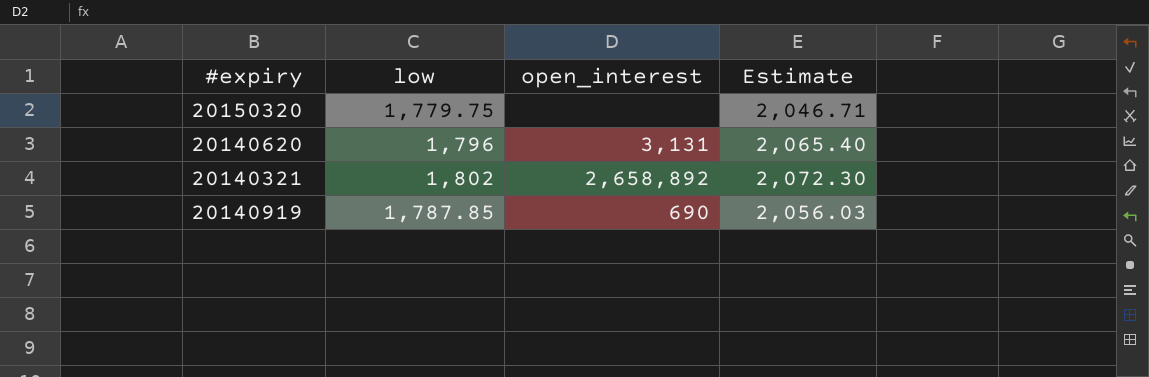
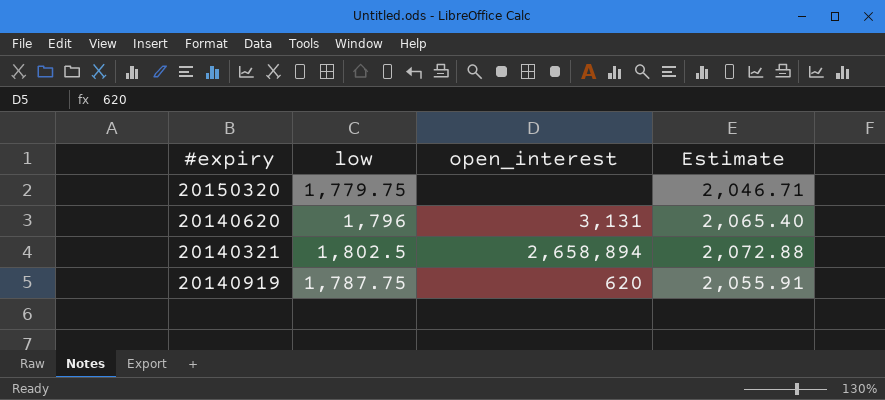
20140321 | low: 1,802 -> 1,802.5
20140321 | open_interest: 2,658,892 -> 2,658,894
20140321 | Estimate: 2,072.30 -> 2,072.88
20140919 | low: 1,787.85 -> 1,787.75
20140919 | open_interest: 690 -> 620
20140919 | Estimate: 2,056.03 -> 2,055.91

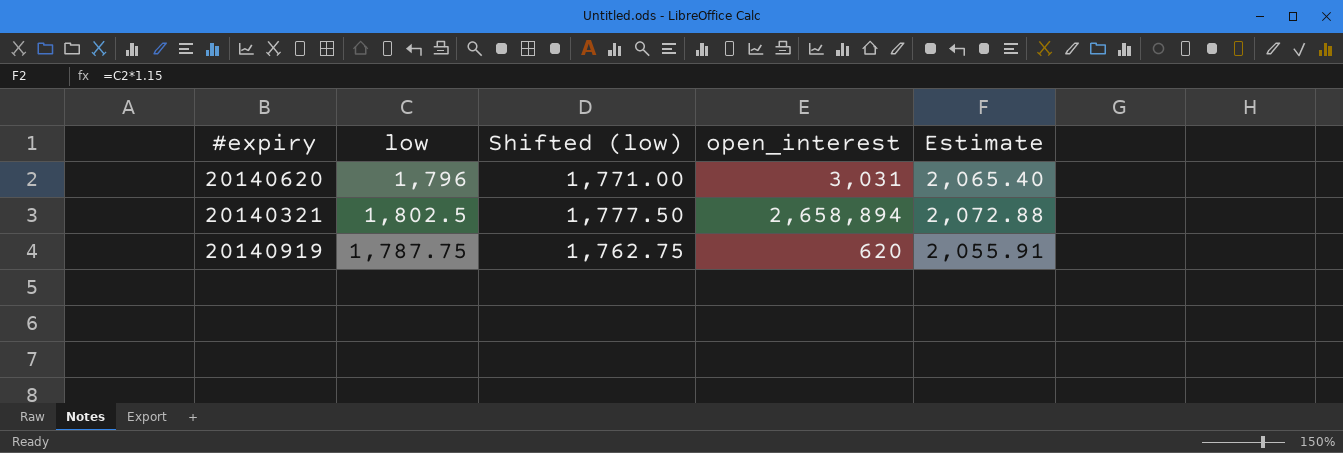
column Shifted (low) | formula: none -> [low] - 25
row 20150320: 1,779.75 | none | 2,046.71 -> none
20140620 | open_interest: 3,131 -> 3,031

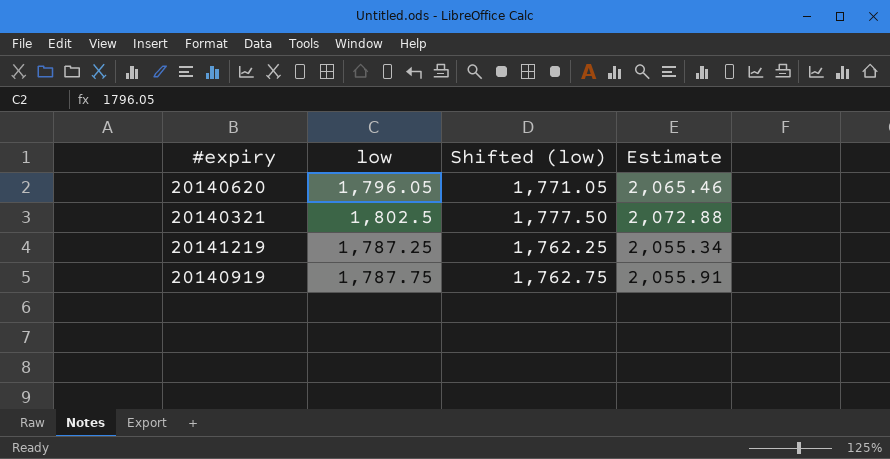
column open_interest | position: 4 -> none
20140620 | low: 1,796 -> 1,796.05
20140620 | Shifted (low): 1,771.00 -> 1,771.05
20140620 | Estimate: 2,065.40 -> 2,065.46
row 20141219: none -> 1,787.25 | 1,762.25 | 2,055.34

